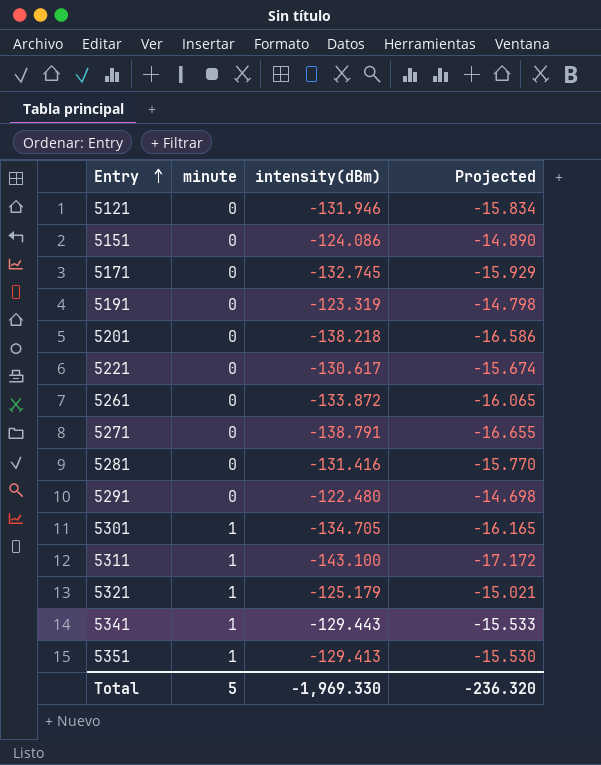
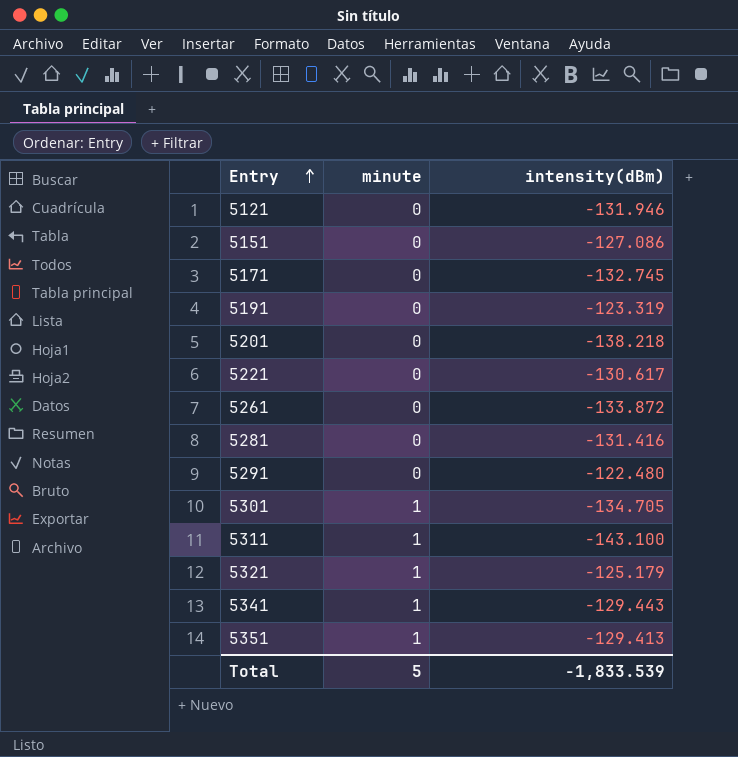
column Projected | formula: [intensity(dBm)] * 0.12 -> none
row 5271: 0 | -138.791 | -16.655 -> none
5151 | intensity(dBm): -124.086 -> -127.086
Total | intensity(dBm): -1,969.330 -> -1,833.539

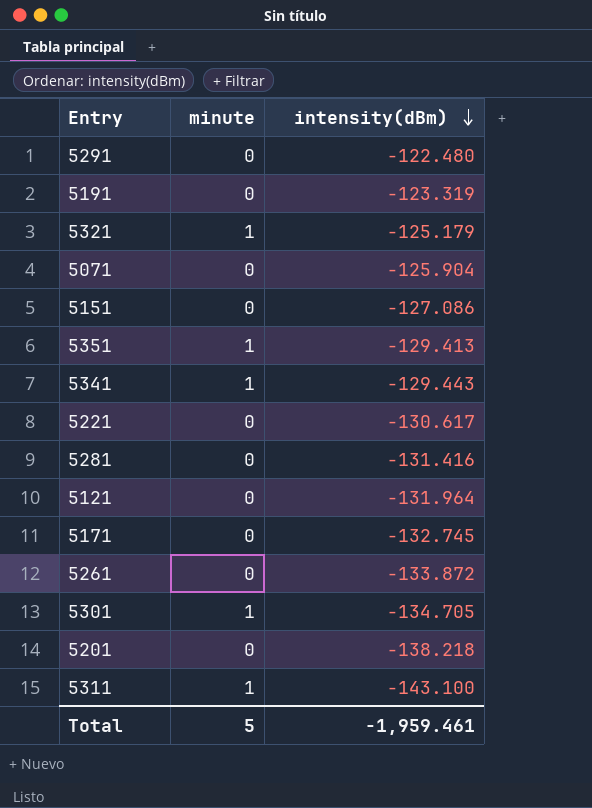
row order: Entry ascending -> intensity(dBm) descending
row 5071: none -> 0 | -125.904
5121 | intensity(dBm): -131.946 -> -131.964
Total | intensity(dBm): -1,833.539 -> -1,959.461

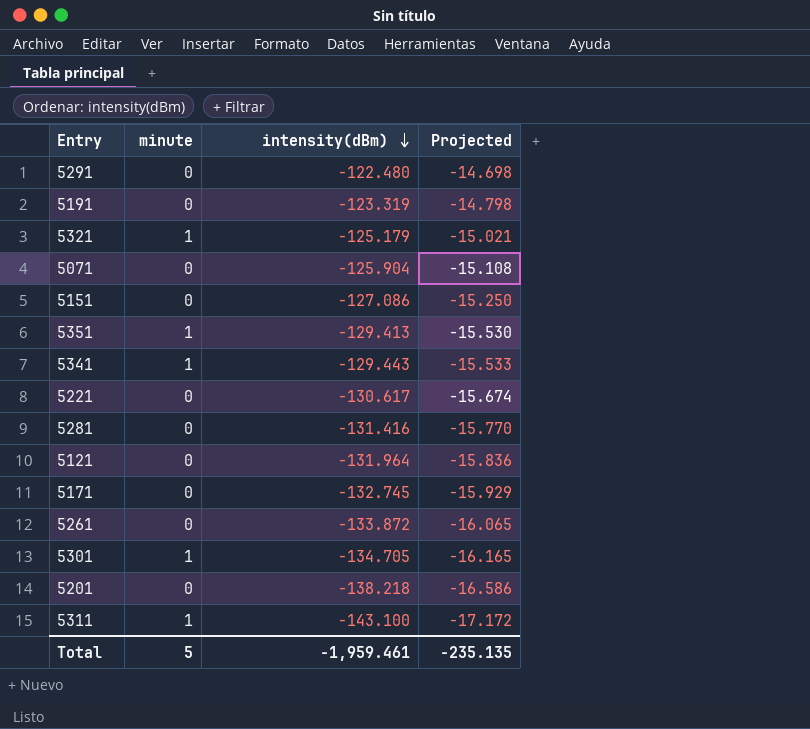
column Projected | formula: none -> [intensity(dBm)] * 0.12

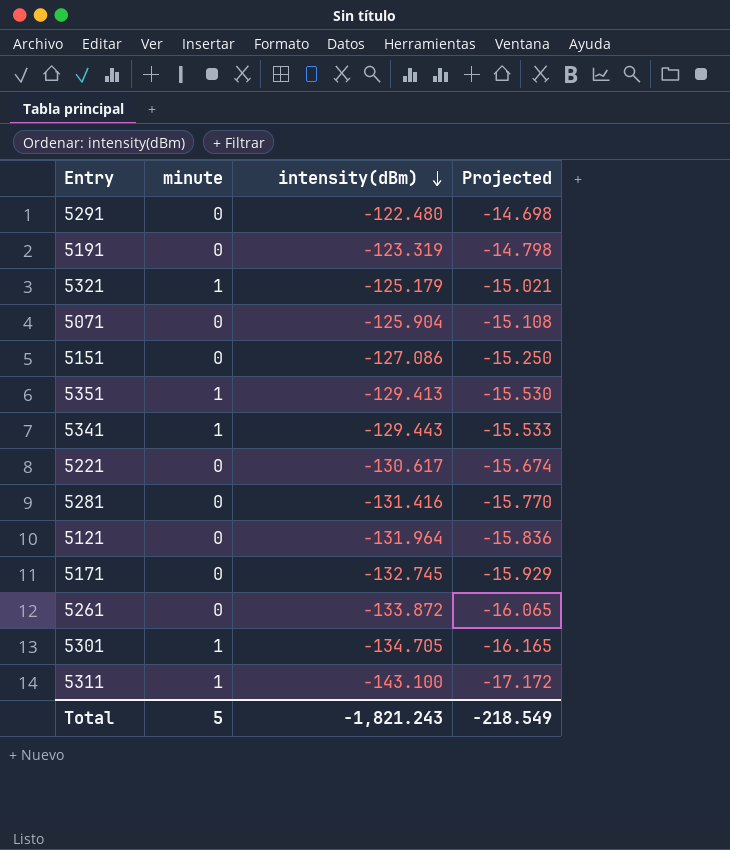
row 5201: 0 | -138.218 | -16.586 -> none
Total | intensity(dBm): -1,959.461 -> -1,821.243
Total | Projected: -235.135 -> -218.549

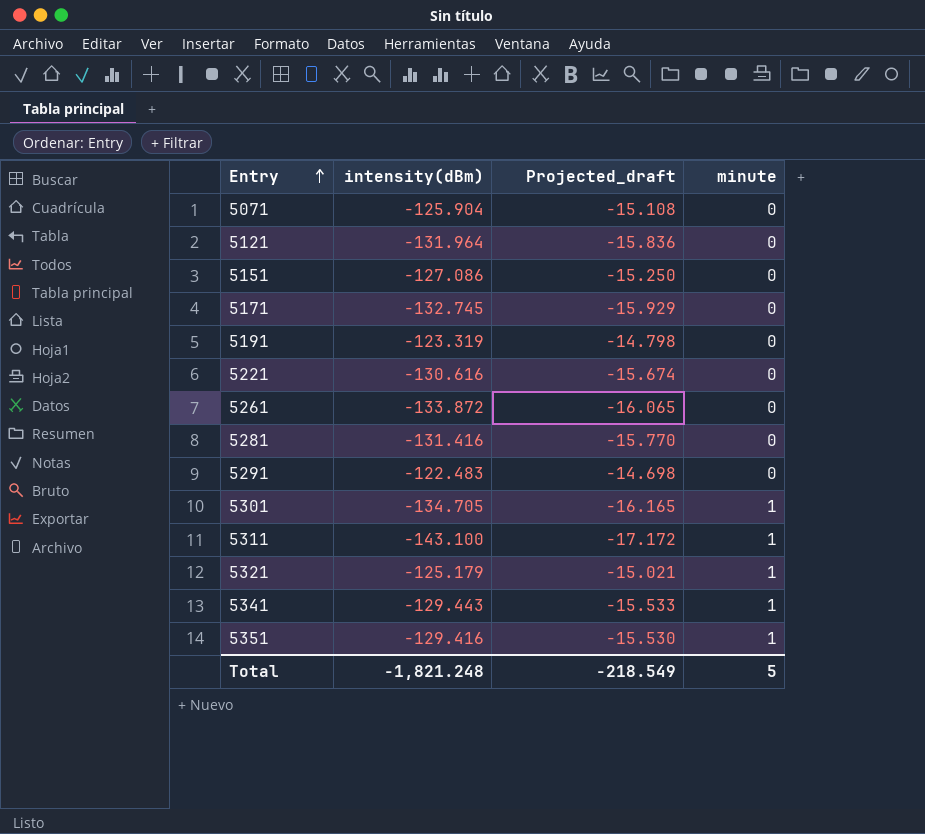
row order: intensity(dBm) descending -> Entry ascending
column name: Projected -> Projected_draft
column minute | position: 2 -> 4
5221 | intensity(dBm): -130.617 -> -130.616
5291 | intensity(dBm): -122.480 -> -122.483
5351 | intensity(dBm): -129.413 -> -129.416
Total | intensity(dBm): -1,821.243 -> -1,821.248

